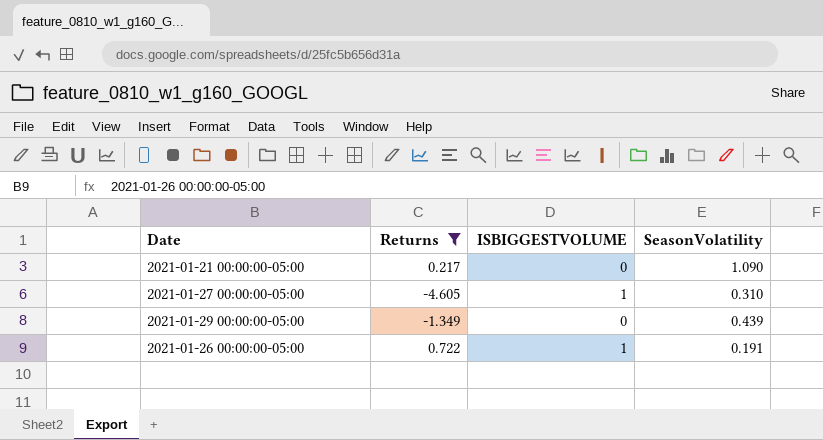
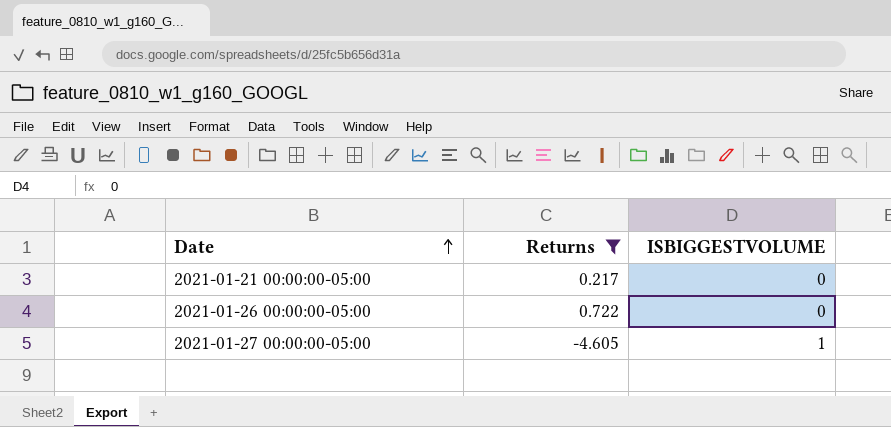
row order: none -> Date ascending
column SeasonVolatility | position: 4 -> none
row 2021-01-29 00:00:00-05:00: -1.349 | 0 | 0.439 -> none
2021-01-26 00:00:00-05:00 | ISBIGGESTVOLUME: 1 -> 0

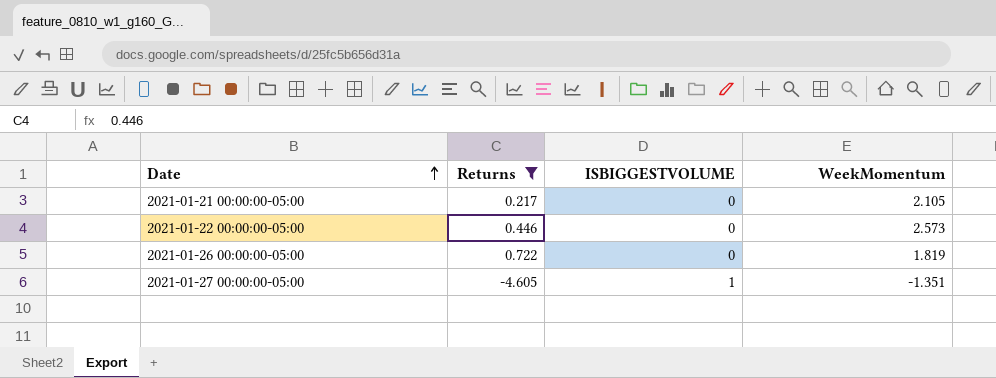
column WeekMomentum | position: none -> 4
row 2021-01-22 00:00:00-05:00: none -> 0.446 | 0 | 2.573

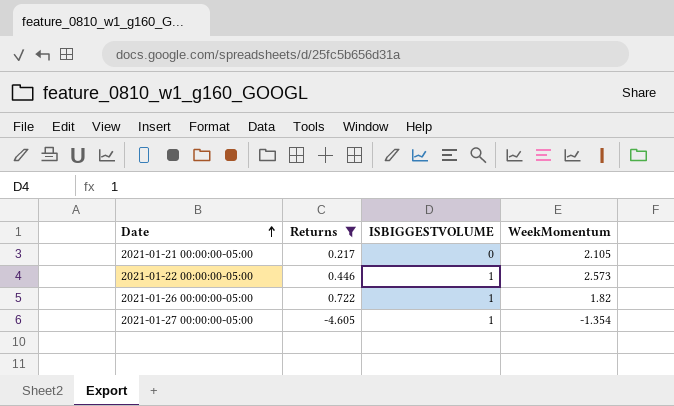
2021-01-22 00:00:00-05:00 | ISBIGGESTVOLUME: 0 -> 1
2021-01-26 00:00:00-05:00 | ISBIGGESTVOLUME: 0 -> 1
2021-01-26 00:00:00-05:00 | WeekMomentum: 1.819 -> 1.82
2021-01-27 00:00:00-05:00 | WeekMomentum: -1.351 -> -1.354

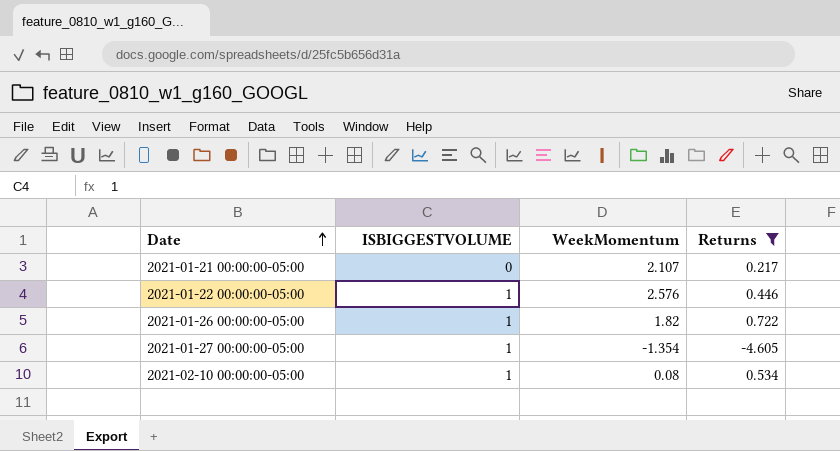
column Returns | position: 2 -> 4
2021-01-21 00:00:00-05:00 | WeekMomentum: 2.105 -> 2.107
2021-01-22 00:00:00-05:00 | WeekMomentum: 2.573 -> 2.576
row 2021-02-10 00:00:00-05:00: none -> 1 | 0.08 | 0.534

